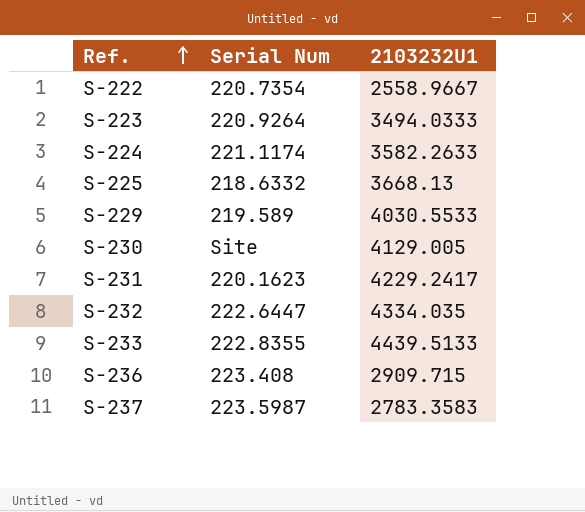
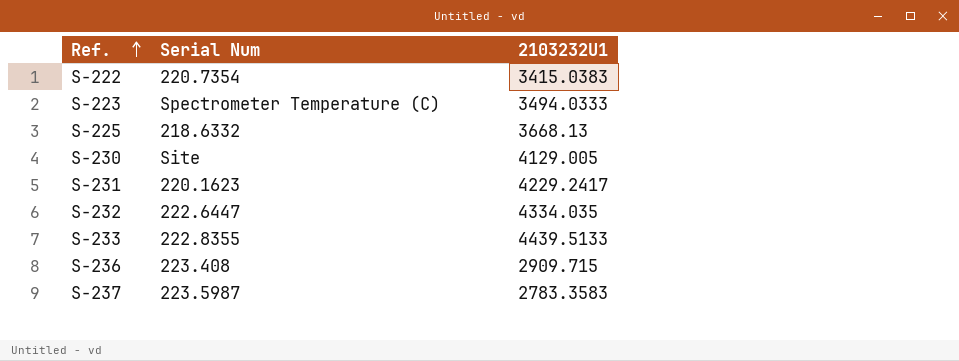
row S-224: 221.1174 | 3582.2633 -> none
row S-229: 219.589 | 4030.5533 -> none
S-222 | 2103232U1: 2558.9667 -> 3415.0383
S-223 | Serial Num: 220.9264 -> Spectrometer Temperature (C)

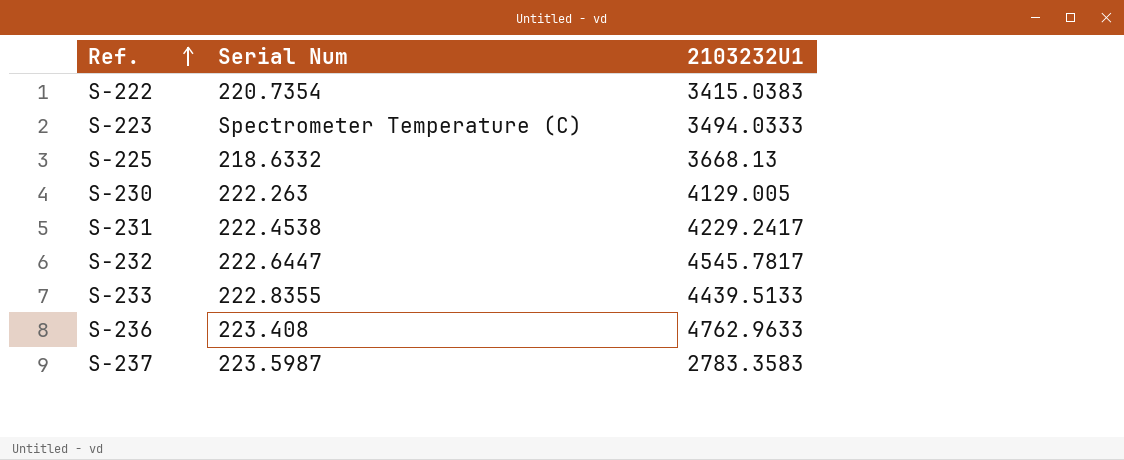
S-230 | Serial Num: Site -> 222.263
S-231 | Serial Num: 220.1623 -> 222.4538
S-232 | 2103232U1: 4334.035 -> 4545.7817
S-236 | 2103232U1: 2909.715 -> 4762.9633

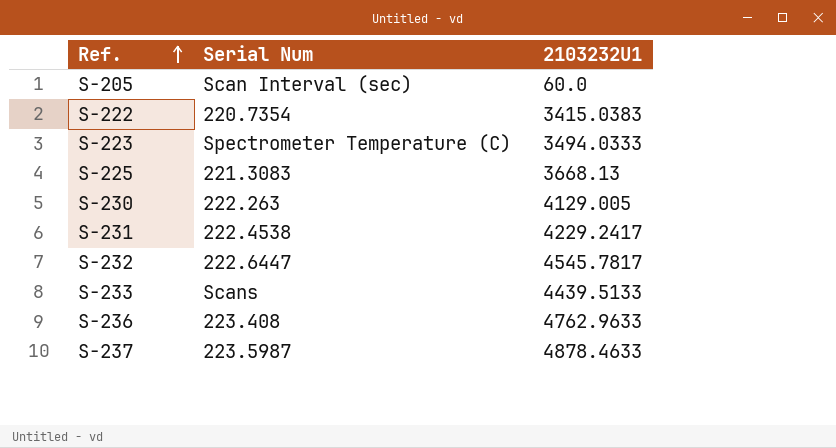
row S-205: none -> Scan Interval (sec) | 60.0
S-225 | Serial Num: 218.6332 -> 221.3083
S-233 | Serial Num: 222.8355 -> Scans
S-237 | 2103232U1: 2783.3583 -> 4878.4633

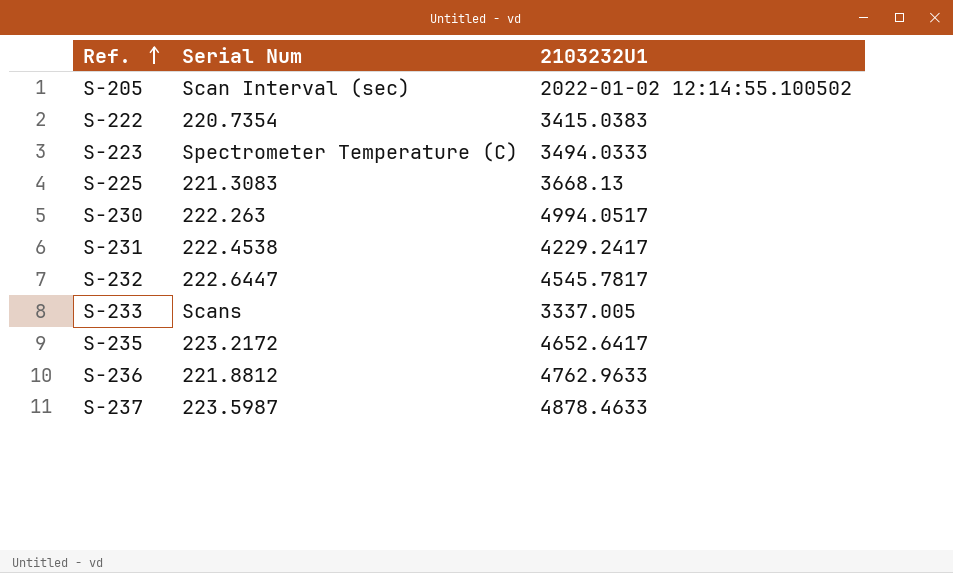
S-205 | 2103232U1: 60.0 -> 2022-01-02 12:14:55.100502
S-230 | 2103232U1: 4129.005 -> 4994.0517
S-233 | 2103232U1: 4439.5133 -> 3337.005
row S-235: none -> 223.2172 | 4652.6417
S-236 | Serial Num: 223.408 -> 221.8812

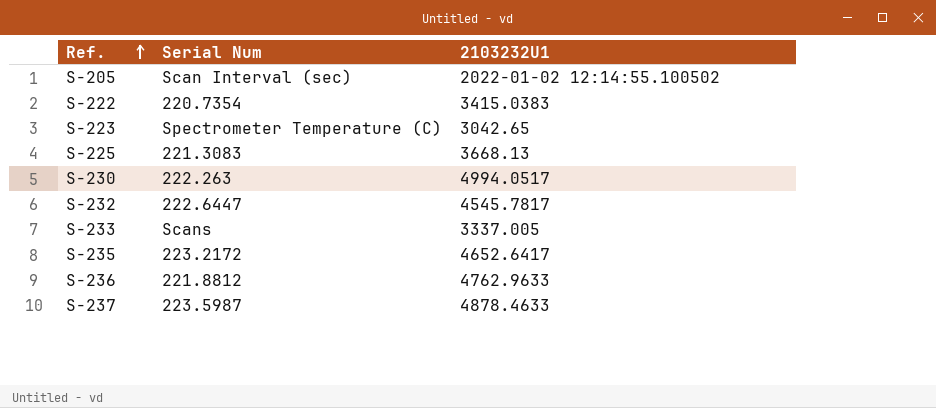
row S-231: 222.4538 | 4229.2417 -> none
S-223 | 2103232U1: 3494.0333 -> 3042.65

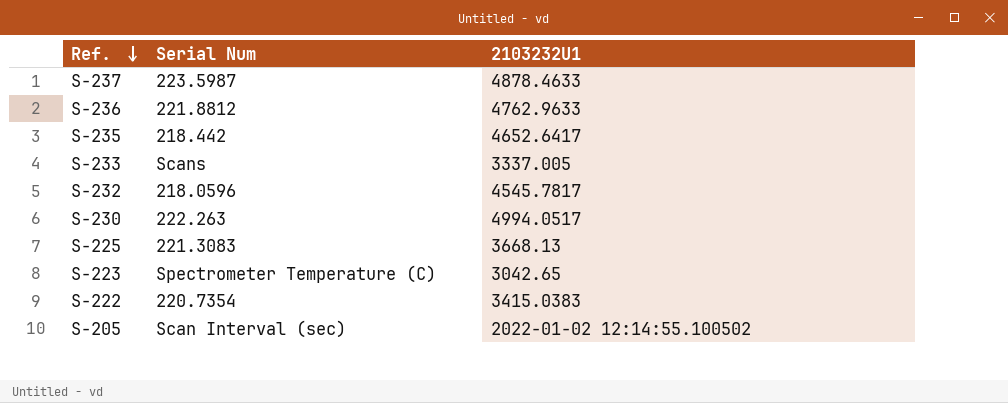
row order: Ref. ascending -> Ref. descending
S-235 | Serial Num: 223.2172 -> 218.442
S-232 | Serial Num: 222.6447 -> 218.0596

